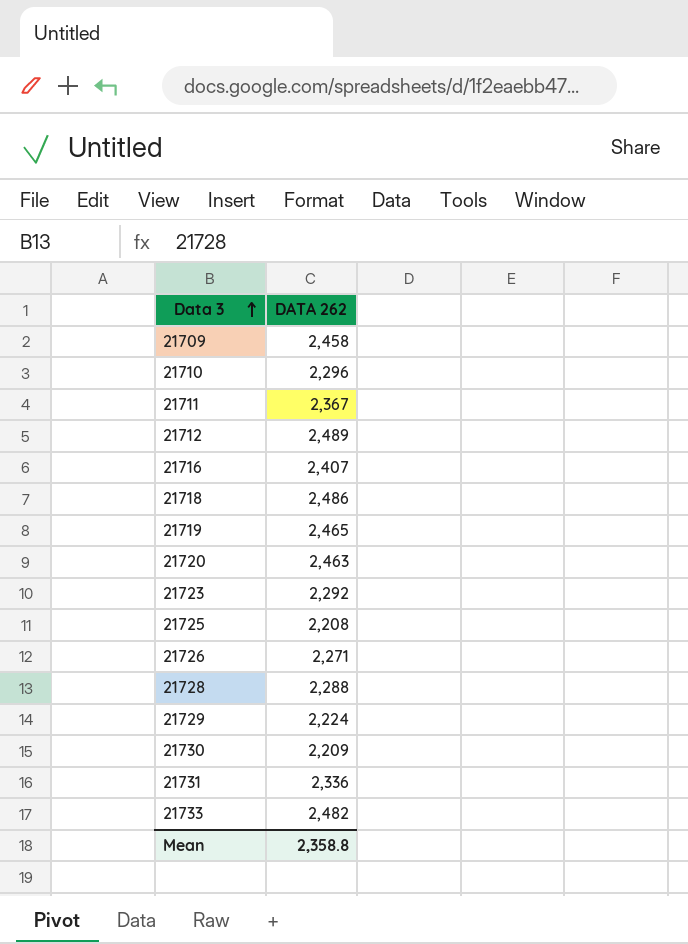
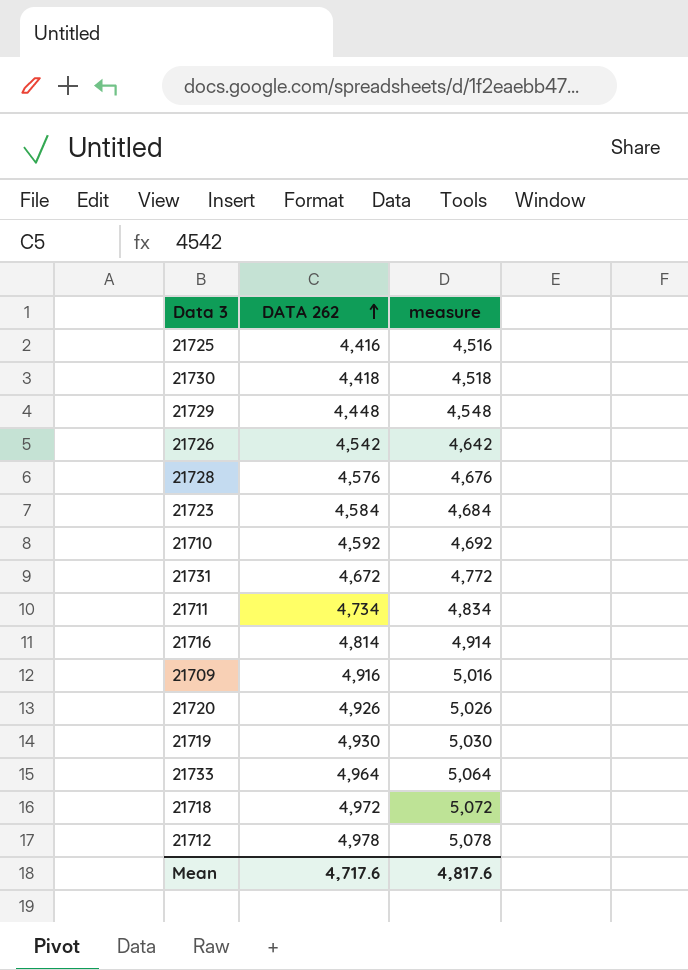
row order: Data 3 ascending -> DATA 262 ascending
column measure | formula: none -> [DATA 262] + 100
21725 | DATA 262: 2,208 -> 4,416
21730 | DATA 262: 2,209 -> 4,418
21729 | DATA 262: 2,224 -> 4,448
21726 | DATA 262: 2,271 -> 4,542
21728 | DATA 262: 2,288 -> 4,576
21723 | DATA 262: 2,292 -> 4,584
21710 | DATA 262: 2,296 -> 4,592
21731 | DATA 262: 2,336 -> 4,672
21711 | DATA 262: 2,367 -> 4,734
21716 | DATA 262: 2,407 -> 4,814
21709 | DATA 262: 2,458 -> 4,916
21720 | DATA 262: 2,463 -> 4,926
21719 | DATA 262: 2,465 -> 4,930
21733 | DATA 262: 2,482 -> 4,964
21718 | DATA 262: 2,486 -> 4,972
21712 | DATA 262: 2,489 -> 4,978
Mean | DATA 262: 2,358.8 -> 4,717.6

